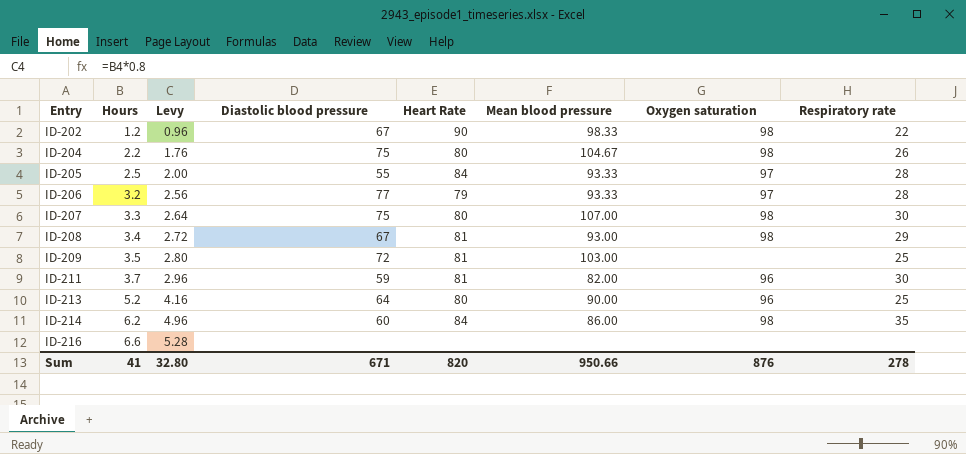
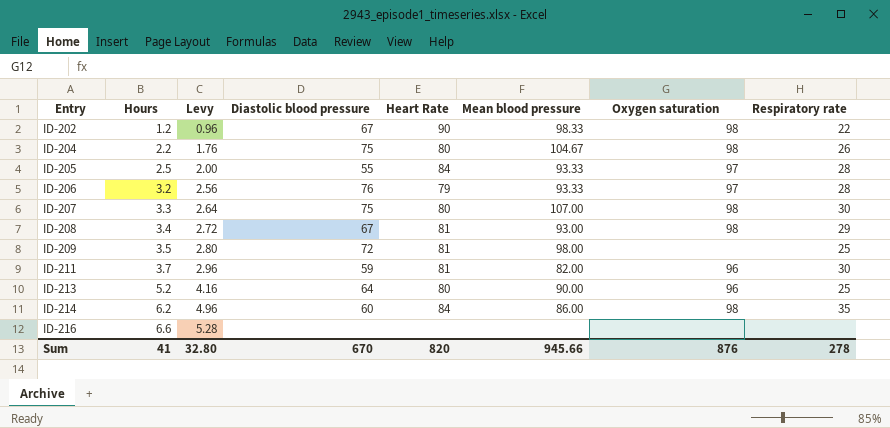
ID-206 | Diastolic blood pressure: 77 -> 76
ID-209 | Mean blood pressure: 103.00 -> 98.00
Sum | Diastolic blood pressure: 671 -> 670
Sum | Mean blood pressure: 950.66 -> 945.66

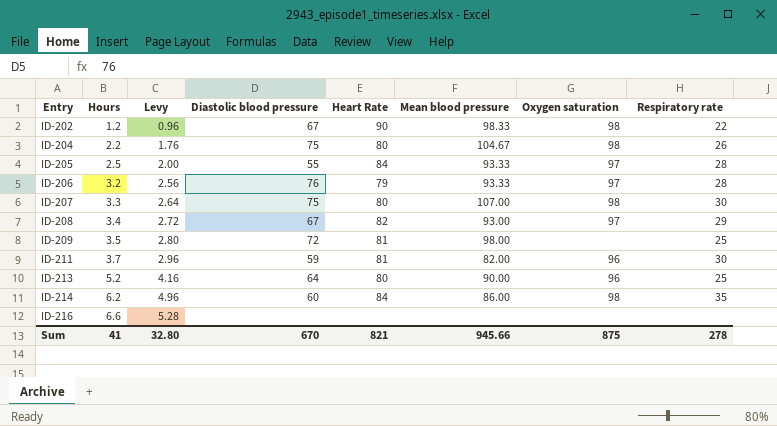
ID-208 | Heart Rate: 81 -> 82
ID-208 | Oxygen saturation: 98 -> 97
Sum | Heart Rate: 820 -> 821
Sum | Oxygen saturation: 876 -> 875

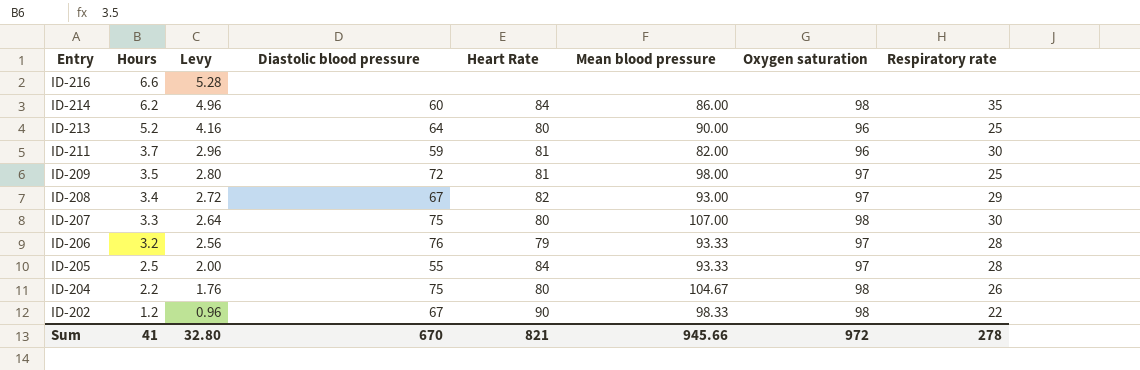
row order: Entry ascending -> Entry descending
ID-209 | Oxygen saturation: none -> 97
Sum | Oxygen saturation: 875 -> 972

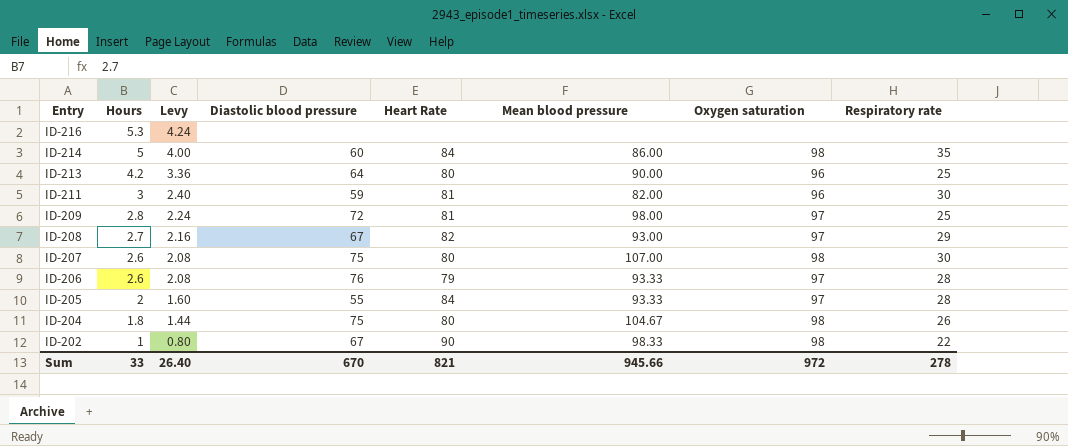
ID-216 | Hours: 6.6 -> 5.3
ID-216 | Levy: 5.28 -> 4.24
ID-214 | Hours: 6.2 -> 5
ID-214 | Levy: 4.96 -> 4.00
ID-213 | Hours: 5.2 -> 4.2
ID-213 | Levy: 4.16 -> 3.36
ID-211 | Hours: 3.7 -> 3
ID-211 | Levy: 2.96 -> 2.40
ID-209 | Hours: 3.5 -> 2.8
ID-209 | Levy: 2.80 -> 2.24
ID-208 | Hours: 3.4 -> 2.7
ID-208 | Levy: 2.72 -> 2.16
ID-207 | Hours: 3.3 -> 2.6
ID-207 | Levy: 2.64 -> 2.08
ID-206 | Hours: 3.2 -> 2.6
ID-206 | Levy: 2.56 -> 2.08
ID-205 | Hours: 2.5 -> 2
ID-205 | Levy: 2.00 -> 1.60
ID-204 | Hours: 2.2 -> 1.8
ID-204 | Levy: 1.76 -> 1.44
ID-202 | Hours: 1.2 -> 1
ID-202 | Levy: 0.96 -> 0.80
Sum | Hours: 41 -> 33
Sum | Levy: 32.80 -> 26.40

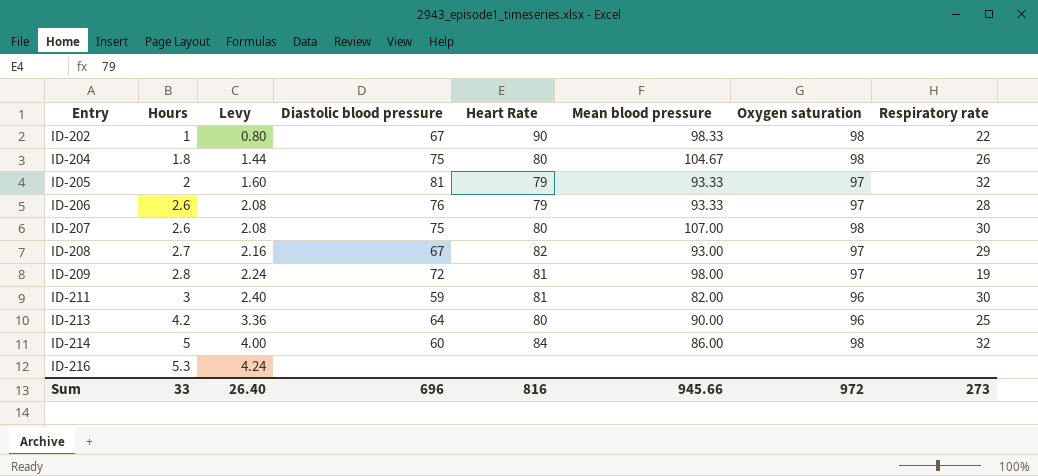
row order: Entry descending -> Entry ascending
ID-205 | Diastolic blood pressure: 55 -> 81
ID-205 | Heart Rate: 84 -> 79
ID-205 | Respiratory rate: 28 -> 32
ID-209 | Respiratory rate: 25 -> 19
ID-214 | Respiratory rate: 35 -> 32
Sum | Diastolic blood pressure: 670 -> 696
Sum | Heart Rate: 821 -> 816
Sum | Respiratory rate: 278 -> 273

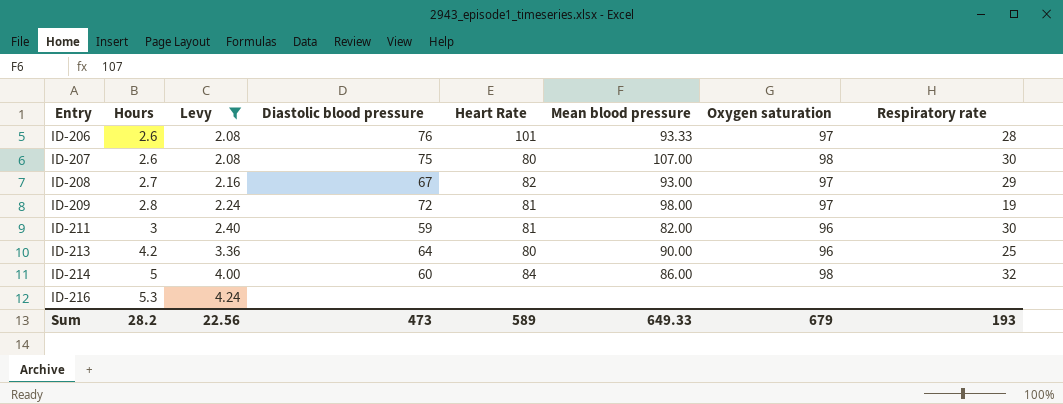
filter: none -> Levy >= 2.08
ID-206 | Heart Rate: 79 -> 101
Sum | Hours: 33 -> 28.2
Sum | Levy: 26.40 -> 22.56
Sum | Diastolic blood pressure: 696 -> 473
Sum | Heart Rate: 816 -> 589
Sum | Mean blood pressure: 945.66 -> 649.33
Sum | Oxygen saturation: 972 -> 679
Sum | Respiratory rate: 273 -> 193

